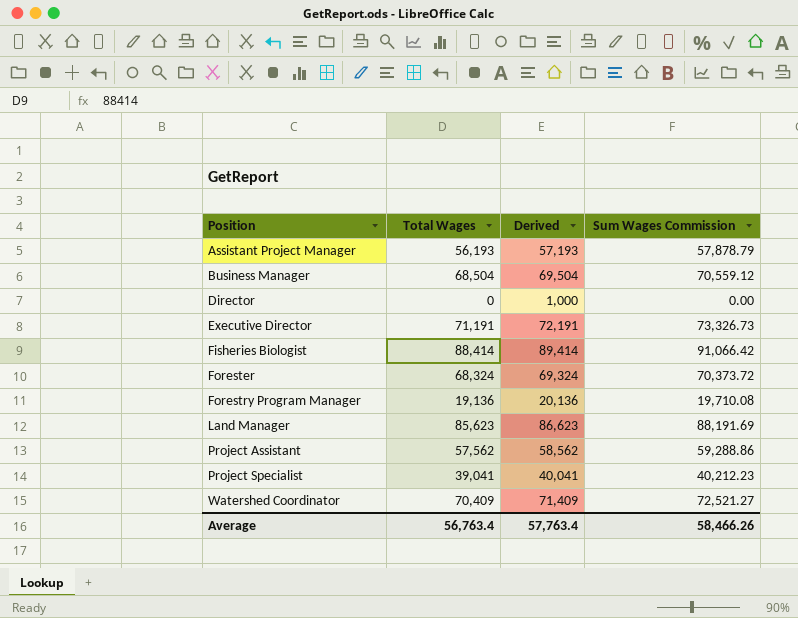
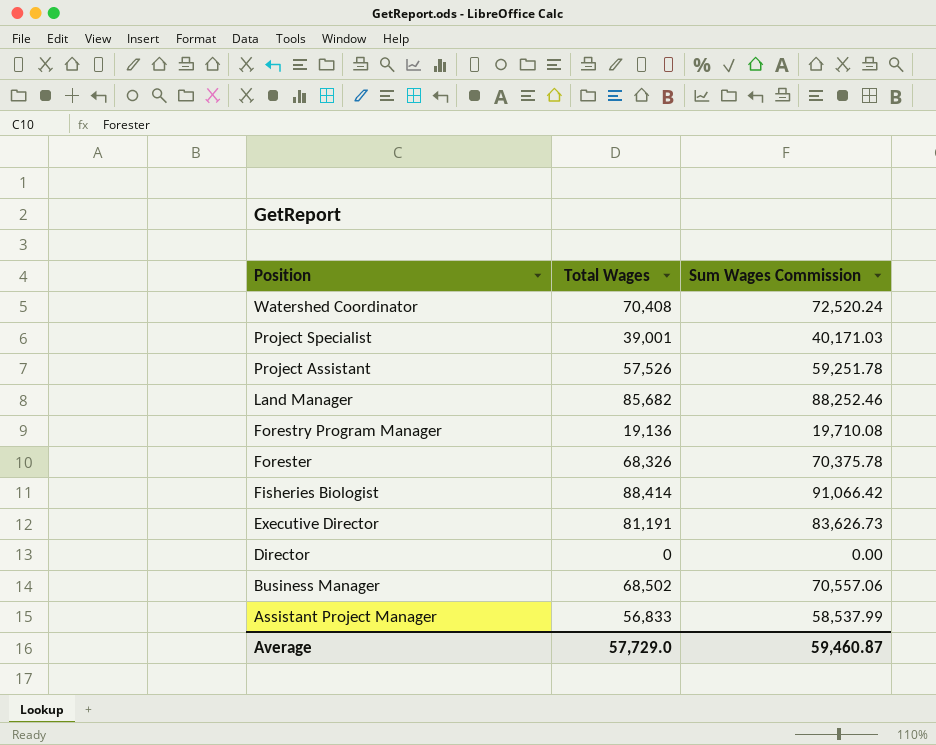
row order: Position ascending -> Position descending
column Derived | formula: [Total Wages] + 1000 -> none
Watershed Coordinator | Total Wages: 70,409 -> 70,408
Watershed Coordinator | Sum Wages Commission: 72,521.27 -> 72,520.24
Project Specialist | Total Wages: 39,041 -> 39,001
Project Specialist | Sum Wages Commission: 40,212.23 -> 40,171.03
Project Assistant | Total Wages: 57,562 -> 57,526
Project Assistant | Sum Wages Commission: 59,288.86 -> 59,251.78
Land Manager | Total Wages: 85,623 -> 85,682
Land Manager | Sum Wages Commission: 88,191.69 -> 88,252.46
Forester | Total Wages: 68,324 -> 68,326
Forester | Sum Wages Commission: 70,373.72 -> 70,375.78
Executive Director | Total Wages: 71,191 -> 81,191
Executive Director | Sum Wages Commission: 73,326.73 -> 83,626.73
Business Manager | Total Wages: 68,504 -> 68,502
Business Manager | Sum Wages Commission: 70,559.12 -> 70,557.06
Assistant Project Manager | Total Wages: 56,193 -> 56,833
Assistant Project Manager | Sum Wages Commission: 57,878.79 -> 58,537.99
Average | Total Wages: 56,763.4 -> 57,729.0
Average | Sum Wages Commission: 58,466.26 -> 59,460.87

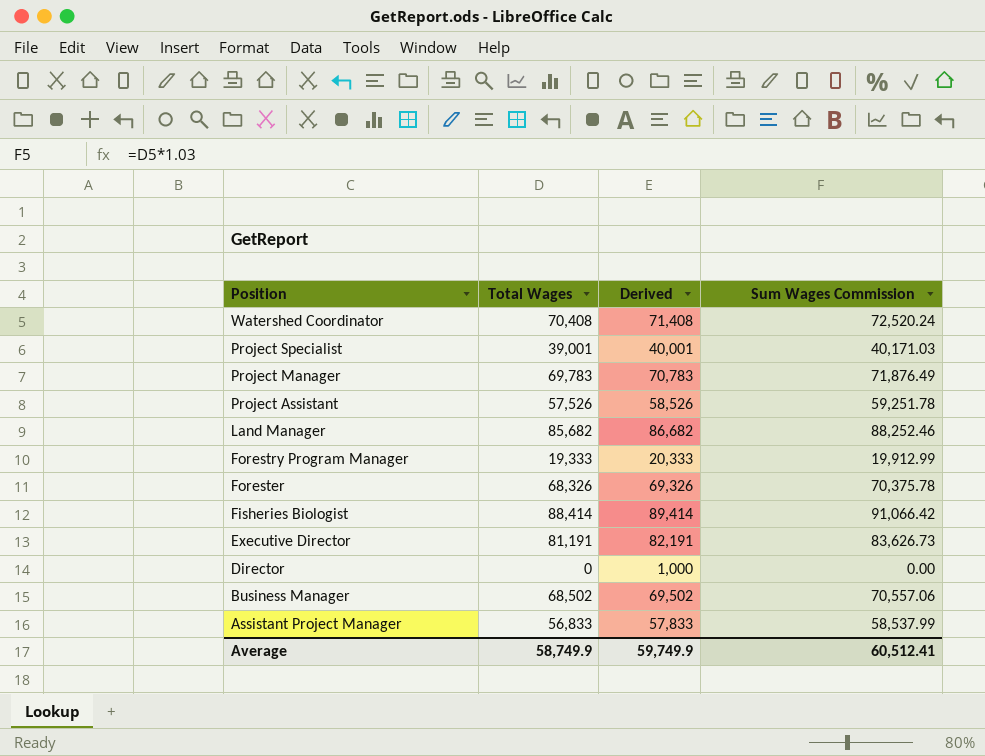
column Derived | formula: none -> [Total Wages] + 1000
row Project Manager: none -> 69,783 | 70,783 | 71,876.49
Forestry Program Manager | Total Wages: 19,136 -> 19,333
Forestry Program Manager | Sum Wages Commission: 19,710.08 -> 19,912.99
Average | Total Wages: 57,729.0 -> 58,749.9
Average | Sum Wages Commission: 59,460.87 -> 60,512.41

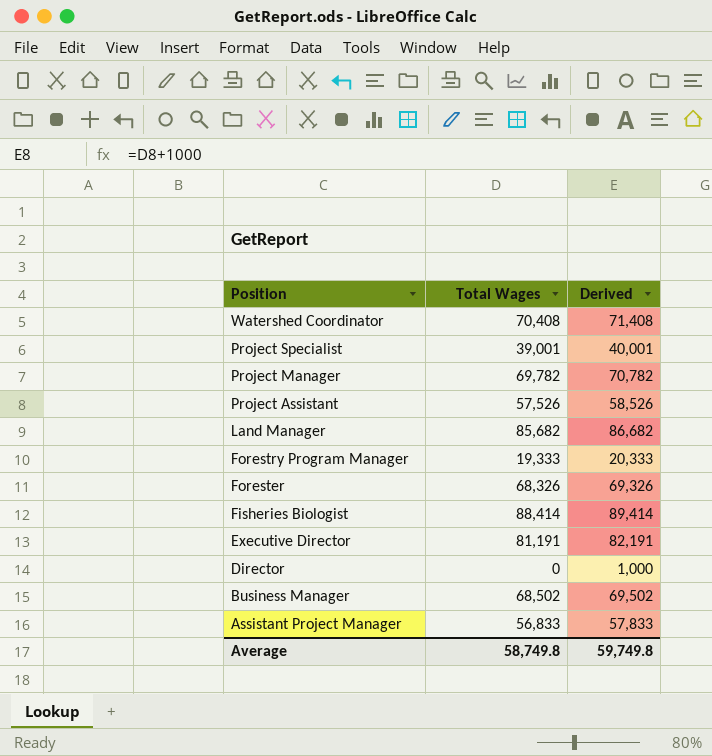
column Sum Wages Commission | formula: [Total Wages] * 1.03 -> none
Project Manager | Total Wages: 69,783 -> 69,782
Project Manager | Derived: 70,783 -> 70,782
Average | Total Wages: 58,749.9 -> 58,749.8
Average | Derived: 59,749.9 -> 59,749.8

